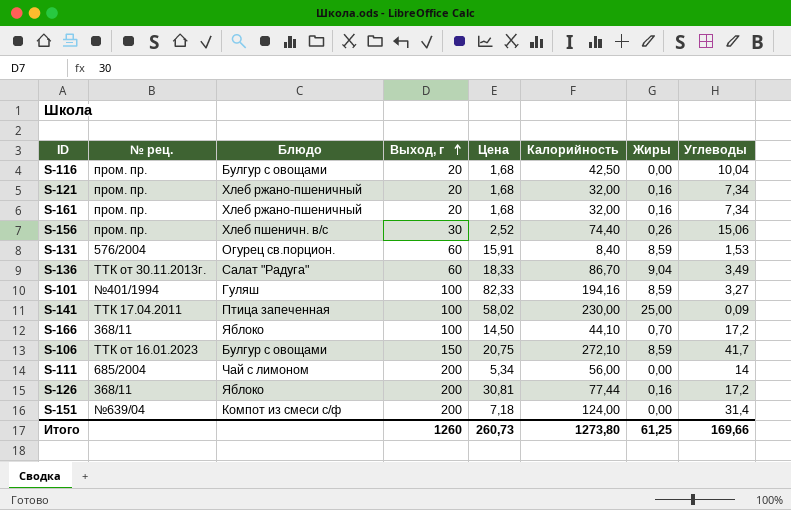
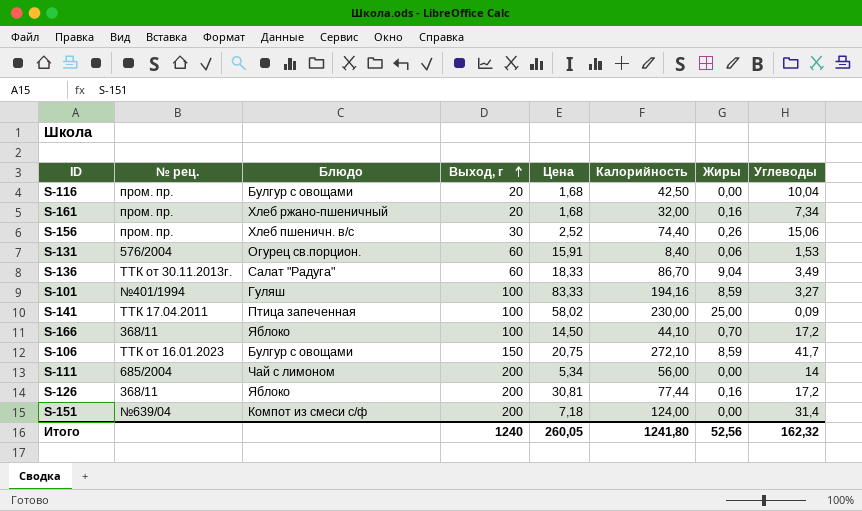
row S-121: пром. пр. | Хлеб ржано-пшеничный | 20 | 1,68 | 32,00 | 0,16 | 7,34 -> none
S-131 | Жиры: 8,59 -> 0,06
S-101 | Цена: 82,33 -> 83,33
Итого | Выход, г: 1260 -> 1240
Итого | Цена: 260,73 -> 260,05
Итого | Калорийность: 1273,80 -> 1241,80
Итого | Жиры: 61,25 -> 52,56
Итого | Углеводы: 169,66 -> 162,32

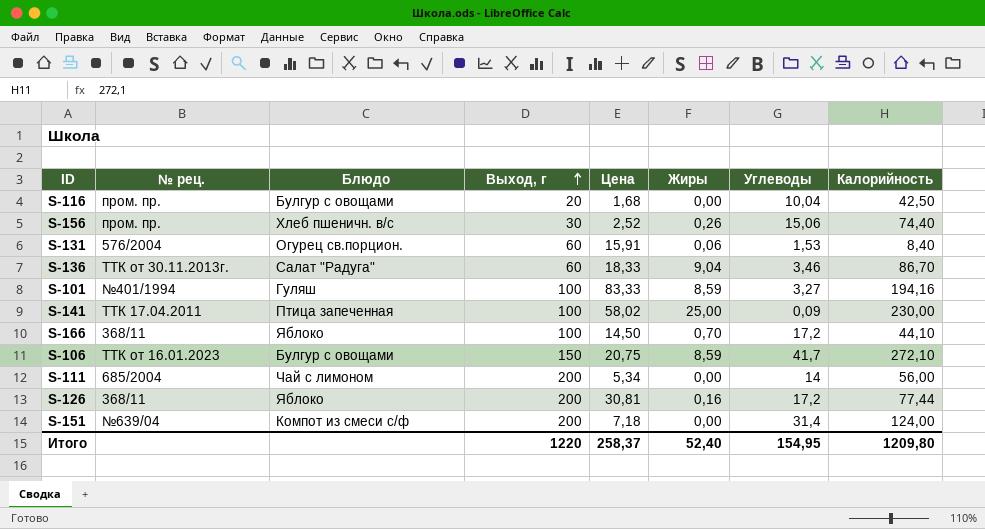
column Калорийность | position: 6 -> 8
row S-161: пром. пр. | Хлеб ржано-пшеничный | 20 | 1,68 | 32,00 | 0,16 | 7,34 -> none
S-136 | Углеводы: 3,49 -> 3,46
Итого | Выход, г: 1240 -> 1220
Итого | Цена: 260,05 -> 258,37
Итого | Жиры: 52,56 -> 52,40
Итого | Углеводы: 162,32 -> 154,95
Итого | Калорийность: 1241,80 -> 1209,80

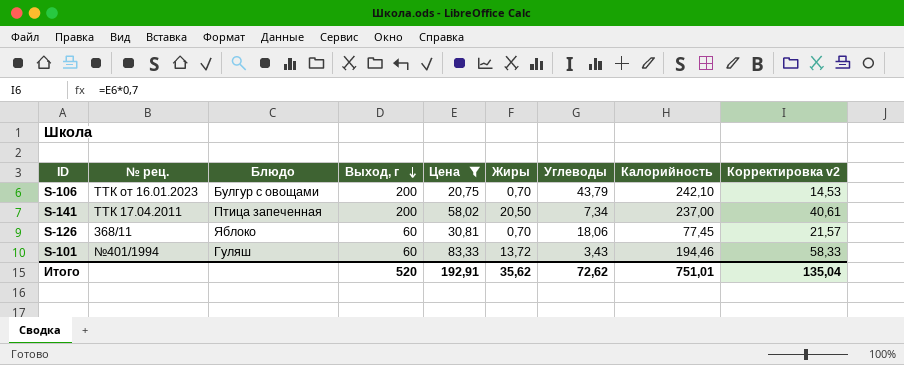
filter: none -> Цена >= 20,75
row order: Выход, г ascending -> Выход, г descending
column Корректировка v2 | formula: none -> [Цена] * 0,7
S-106 | Выход, г: 150 -> 200
S-106 | Жиры: 8,59 -> 0,70
S-106 | Углеводы: 41,7 -> 43,79
S-106 | Калорийность: 272,10 -> 242,10
S-141 | Выход, г: 100 -> 200
S-141 | Жиры: 25,00 -> 20,50
S-141 | Углеводы: 0,09 -> 7,34
S-141 | Калорийность: 230,00 -> 237,00
S-126 | Выход, г: 200 -> 60
S-126 | Жиры: 0,16 -> 0,70
S-126 | Углеводы: 17,2 -> 18,06
S-126 | Калорийность: 77,44 -> 77,45
S-101 | Выход, г: 100 -> 60
S-101 | Жиры: 8,59 -> 13,72
S-101 | Углеводы: 3,27 -> 3,43
S-101 | Калорийность: 194,16 -> 194,46
Итого | Выход, г: 1220 -> 520
Итого | Цена: 258,37 -> 192,91
Итого | Жиры: 52,40 -> 35,62
Итого | Углеводы: 154,95 -> 72,62
Итого | Калорийность: 1209,80 -> 751,01

